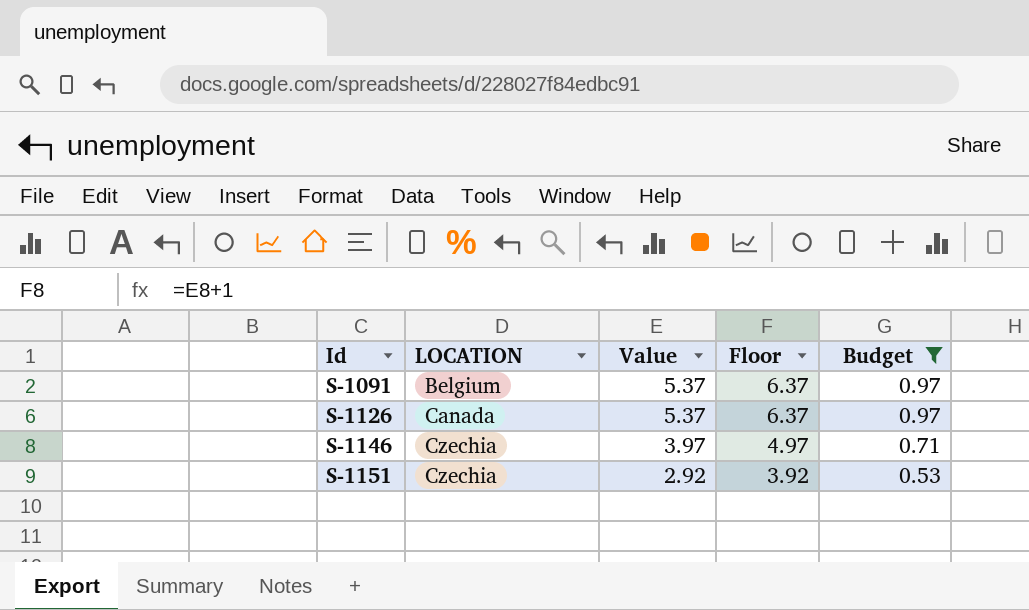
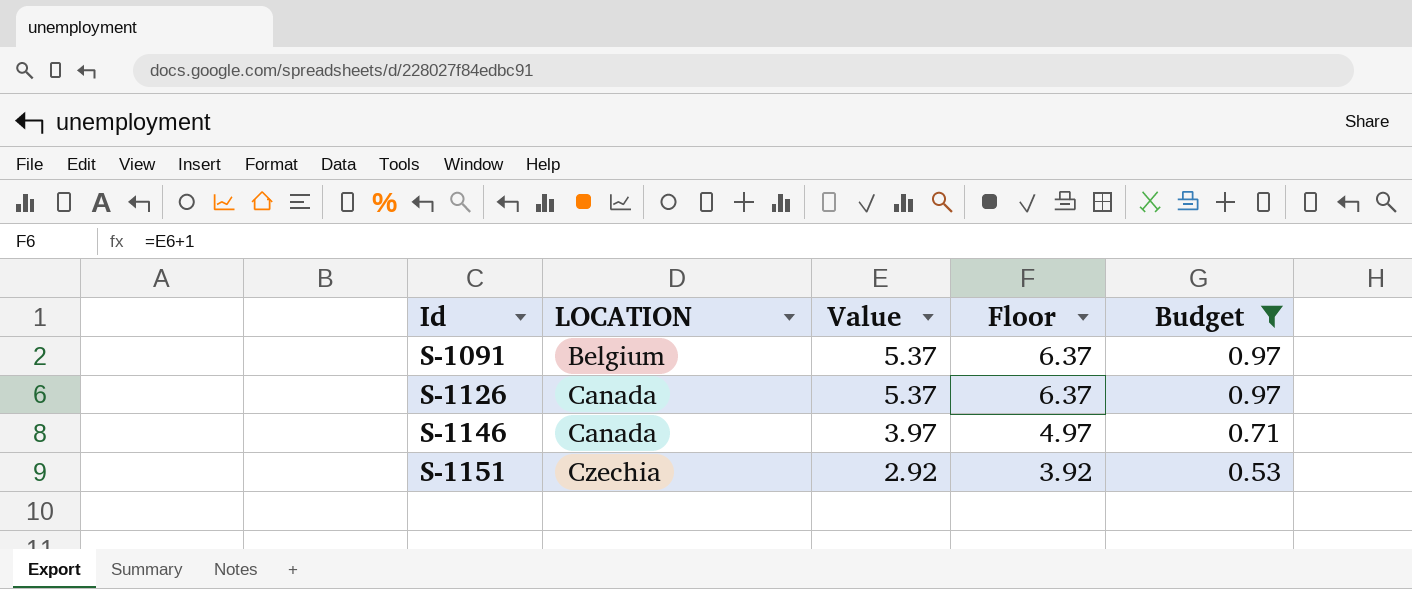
S-1146 | LOCATION: Czechia -> Canada

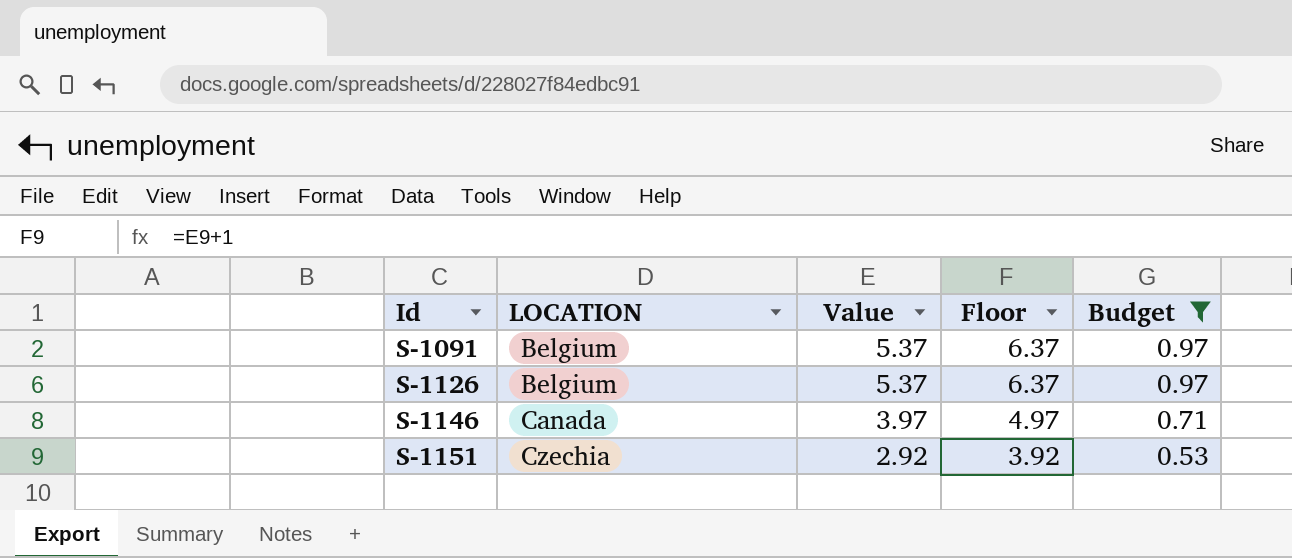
S-1126 | LOCATION: Canada -> Belgium

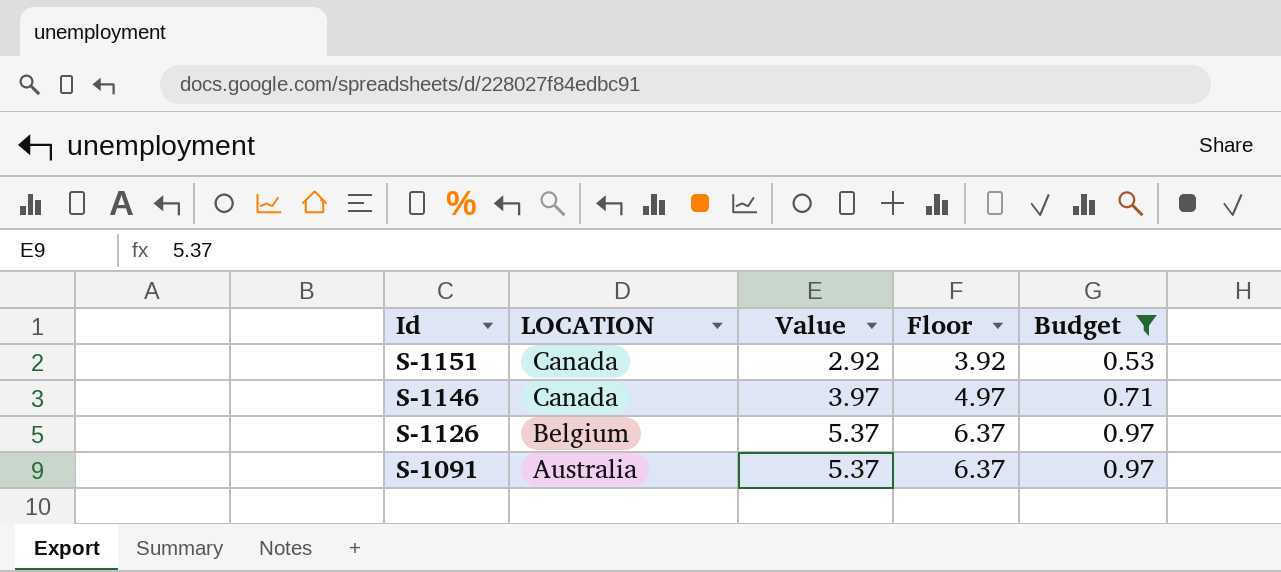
row order: Id ascending -> Id descending
S-1151 | LOCATION: Czechia -> Canada
S-1091 | LOCATION: Belgium -> Australia

